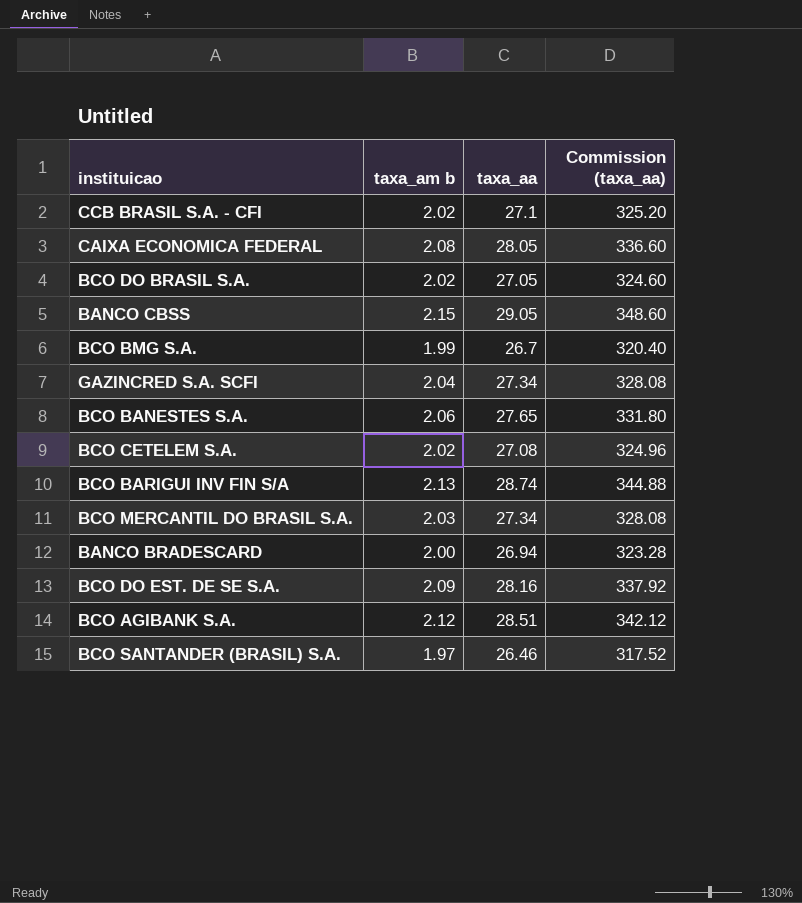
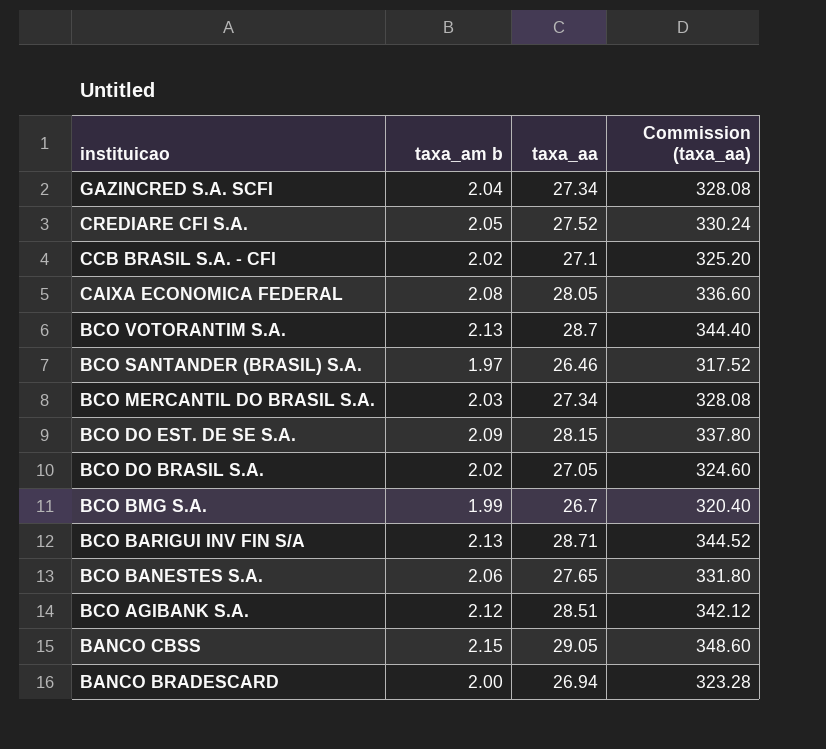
row order: none -> instituicao descending
row BCO CETELEM S.A.: 2.02 | 27.08 | 324.96 -> none
row CREDIARE CFI S.A.: none -> 2.05 | 27.52 | 330.24
row BCO VOTORANTIM S.A.: none -> 2.13 | 28.7 | 344.40
BCO DO EST. DE SE S.A. | taxa_aa: 28.16 -> 28.15
BCO DO EST. DE SE S.A. | Commission (taxa_aa): 337.92 -> 337.80
BCO BARIGUI INV FIN S/A | taxa_aa: 28.74 -> 28.71
BCO BARIGUI INV FIN S/A | Commission (taxa_aa): 344.88 -> 344.52

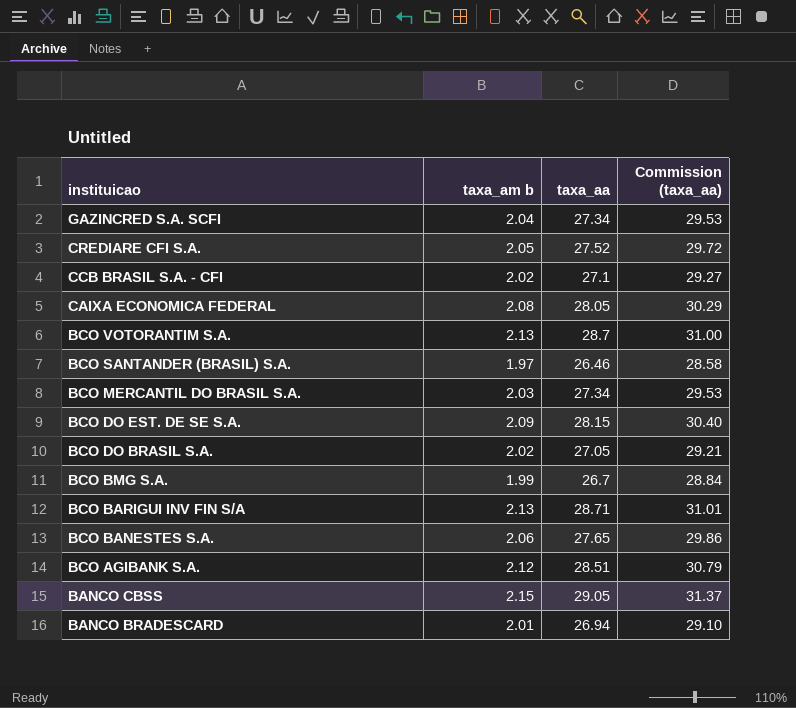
column Commission (taxa_aa) | formula: [taxa_aa] * 12 -> [taxa_aa] * 1.08
BANCO BRADESCARD | taxa_am b: 2.00 -> 2.01

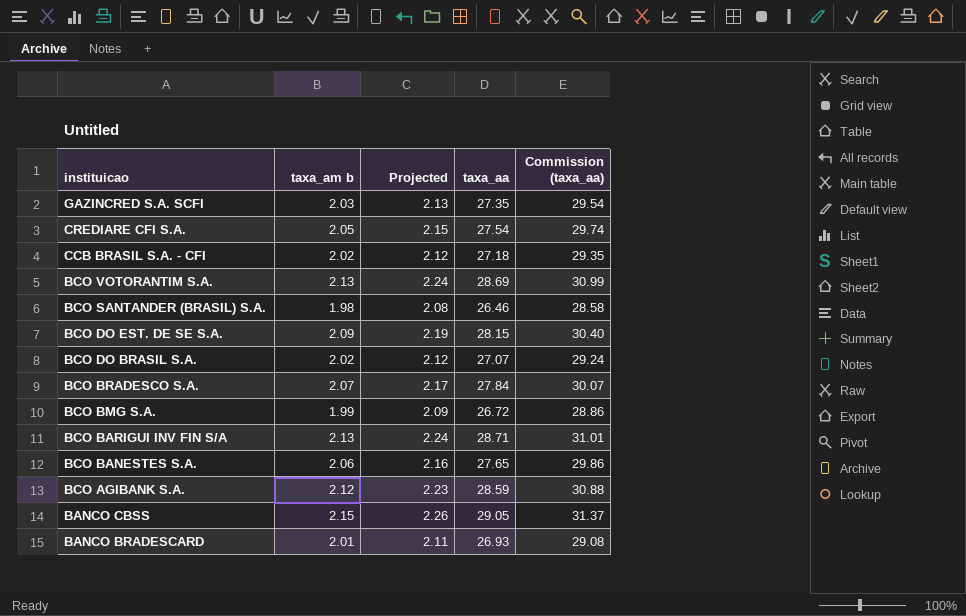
column Projected | formula: none -> [taxa_am b] * 1.05
row CAIXA ECONOMICA FEDERAL: 2.08 | 28.05 | 30.29 -> none
row BCO MERCANTIL DO BRASIL S.A.: 2.03 | 27.34 | 29.53 -> none
GAZINCRED S.A. SCFI | taxa_am b: 2.04 -> 2.03
GAZINCRED S.A. SCFI | taxa_aa: 27.34 -> 27.35
GAZINCRED S.A. SCFI | Commission (taxa_aa): 29.53 -> 29.54
CREDIARE CFI S.A. | taxa_aa: 27.52 -> 27.54
CREDIARE CFI S.A. | Commission (taxa_aa): 29.72 -> 29.74
CCB BRASIL S.A. - CFI | taxa_aa: 27.1 -> 27.18
CCB BRASIL S.A. - CFI | Commission (taxa_aa): 29.27 -> 29.35
BCO VOTORANTIM S.A. | taxa_aa: 28.7 -> 28.69
BCO VOTORANTIM S.A. | Commission (taxa_aa): 31.00 -> 30.99
BCO SANTANDER (BRASIL) S.A. | taxa_am b: 1.97 -> 1.98
BCO DO BRASIL S.A. | taxa_aa: 27.05 -> 27.07
BCO DO BRASIL S.A. | Commission (taxa_aa): 29.21 -> 29.24
row BCO BRADESCO S.A.: none -> 2.07 | 2.17 | 27.84 | 30.07
BCO BMG S.A. | taxa_aa: 26.7 -> 26.72
BCO BMG S.A. | Commission (taxa_aa): 28.84 -> 28.86
BCO AGIBANK S.A. | taxa_aa: 28.51 -> 28.59
BCO AGIBANK S.A. | Commission (taxa_aa): 30.79 -> 30.88
BANCO BRADESCARD | taxa_aa: 26.94 -> 26.93
BANCO BRADESCARD | Commission (taxa_aa): 29.10 -> 29.08

